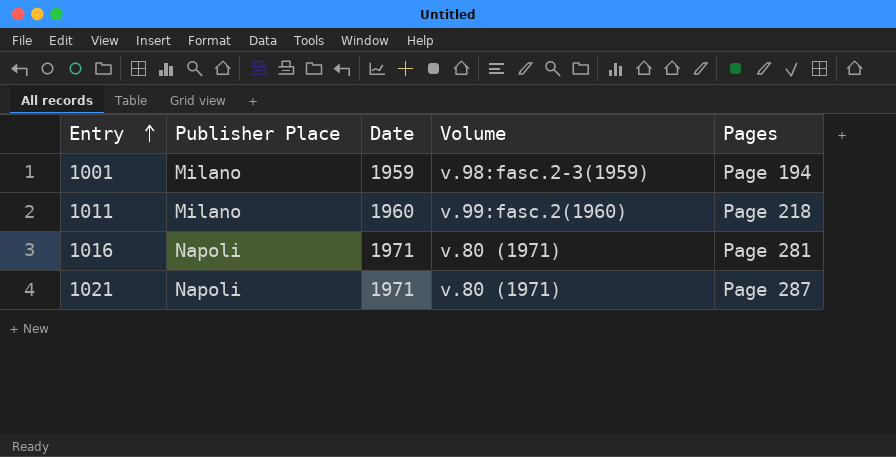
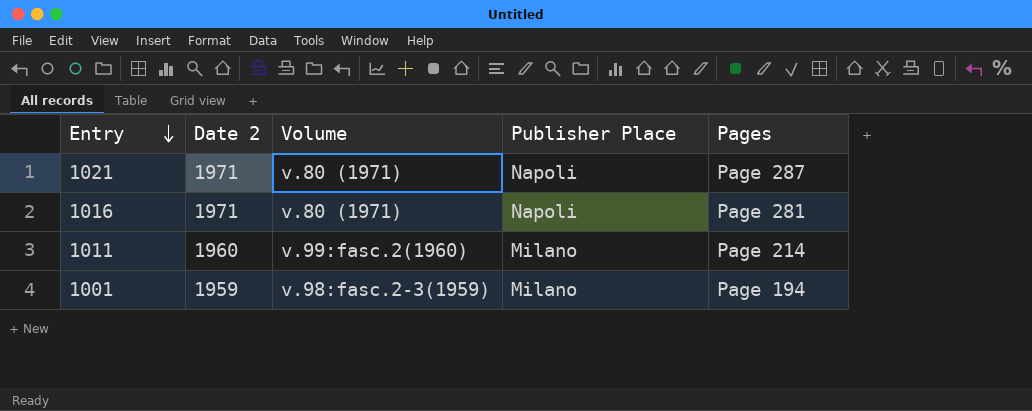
row order: Entry ascending -> Entry descending
column name: Date -> Date 2
column Publisher Place | position: 2 -> 4
1011 | Pages: Page 218 -> Page 214

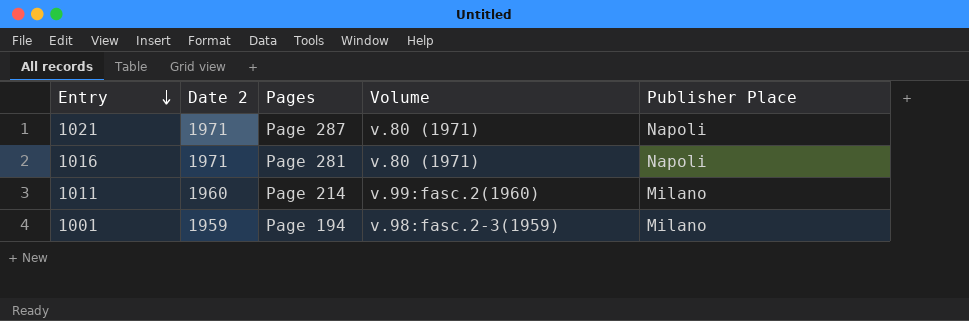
column Pages | position: 5 -> 3

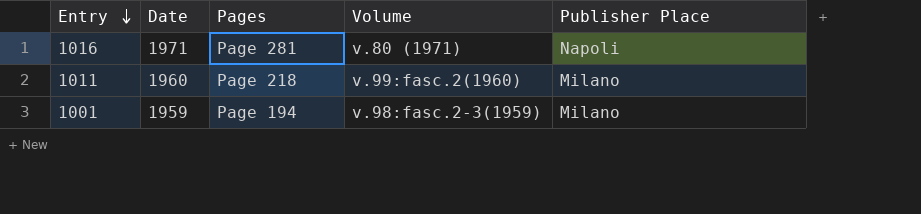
column name: Date 2 -> Date
row 1021: 1971 | Page 287 | v.80 (1971) | Napoli -> none
1011 | Pages: Page 214 -> Page 218

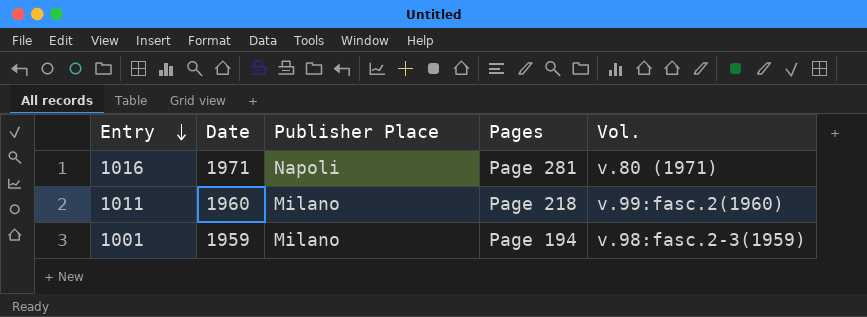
column Publisher Place | position: 5 -> 3
column name: Volume -> Vol.

